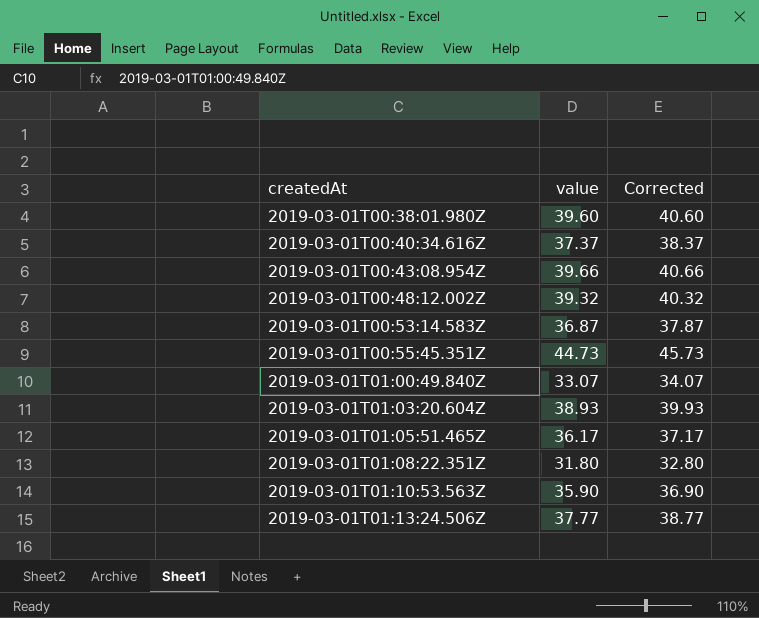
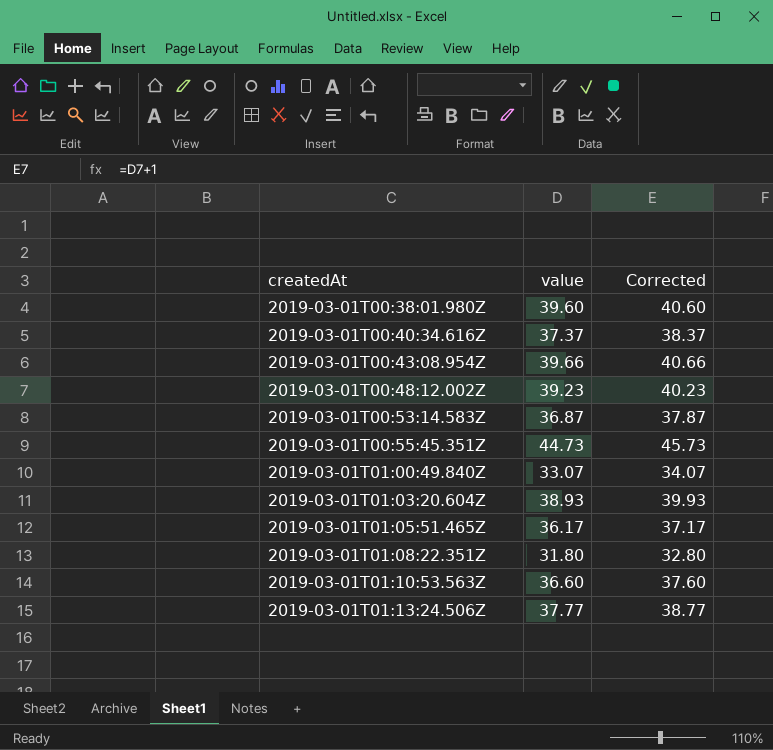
2019-03-01T00:48:12.002Z | value: 39.32 -> 39.23
2019-03-01T00:48:12.002Z | Corrected: 40.32 -> 40.23
2019-03-01T01:10:53.563Z | value: 35.90 -> 36.60
2019-03-01T01:10:53.563Z | Corrected: 36.90 -> 37.60

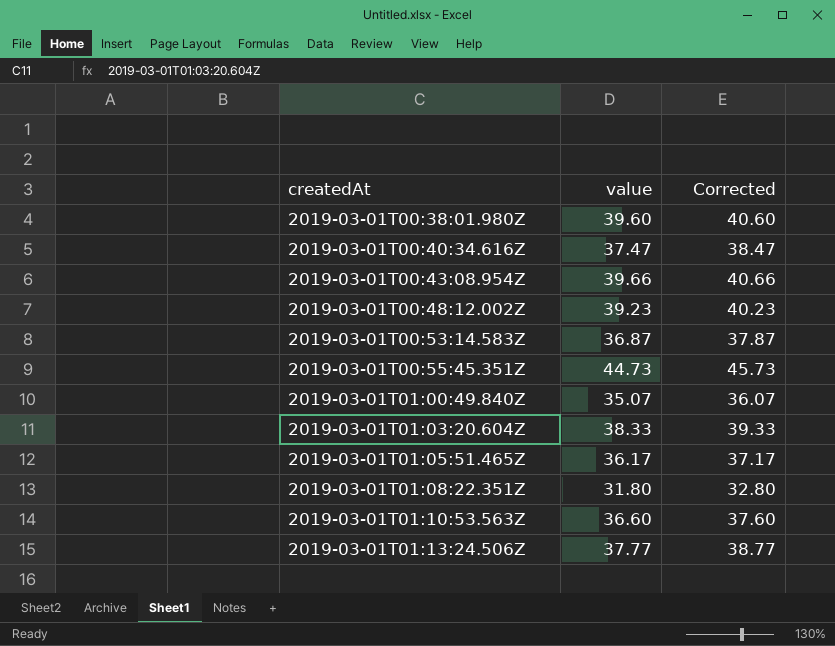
2019-03-01T00:40:34.616Z | value: 37.37 -> 37.47
2019-03-01T00:40:34.616Z | Corrected: 38.37 -> 38.47
2019-03-01T01:00:49.840Z | value: 33.07 -> 35.07
2019-03-01T01:00:49.840Z | Corrected: 34.07 -> 36.07
2019-03-01T01:03:20.604Z | value: 38.93 -> 38.33
2019-03-01T01:03:20.604Z | Corrected: 39.93 -> 39.33

